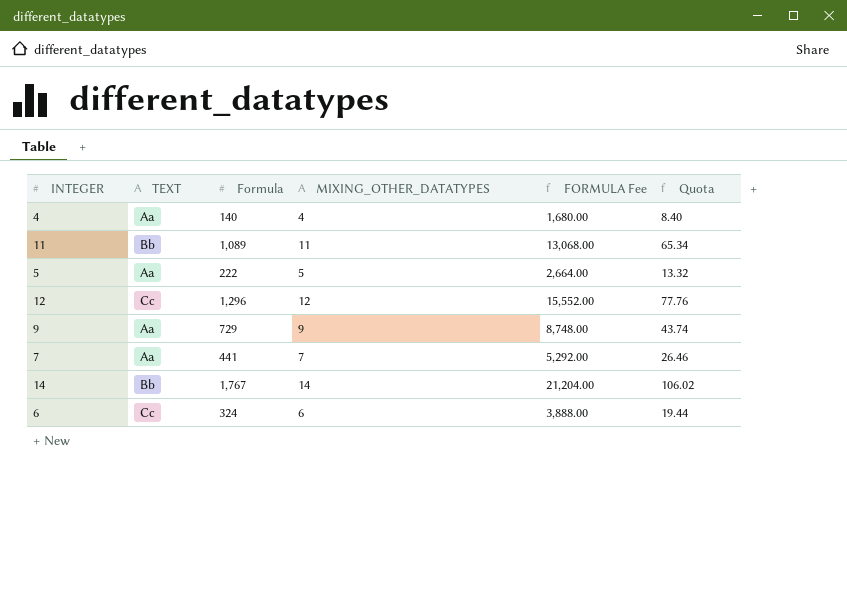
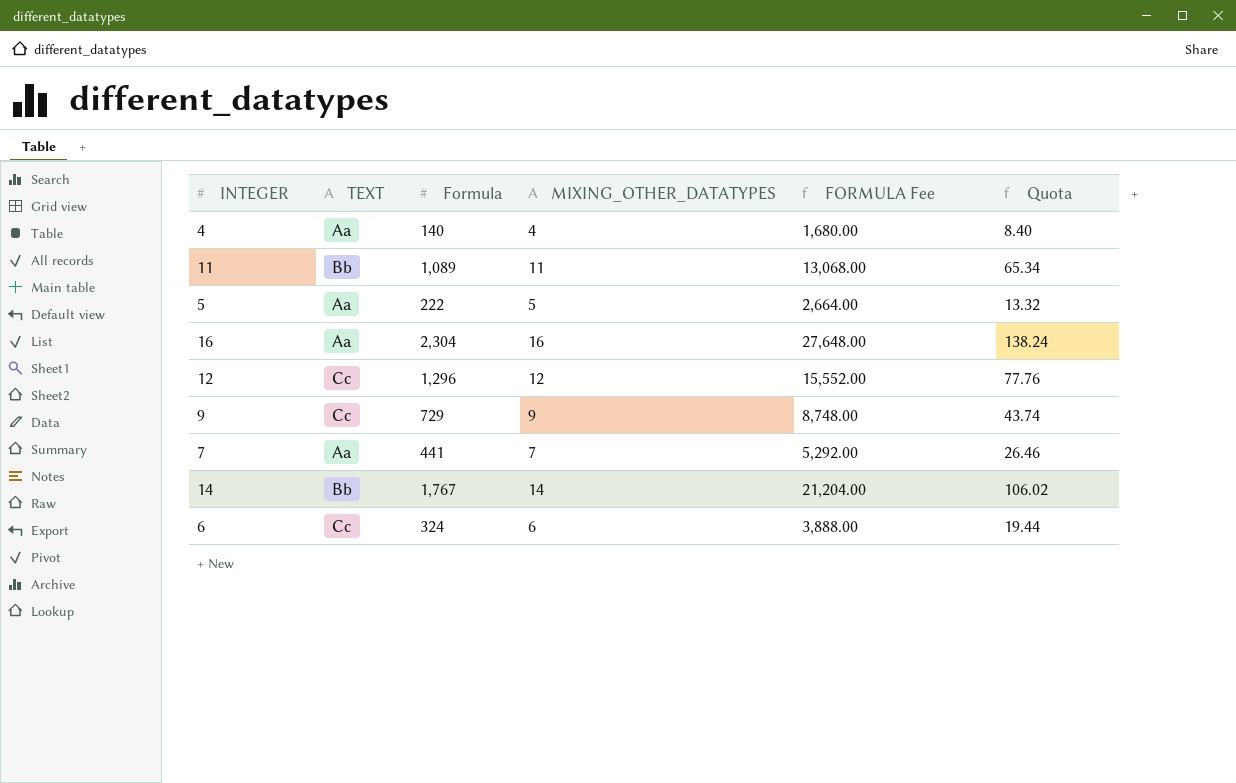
row 16: none -> Aa | 2,304 | 16 | 27,648.00 | 138.24
9 | TEXT: Aa -> Cc

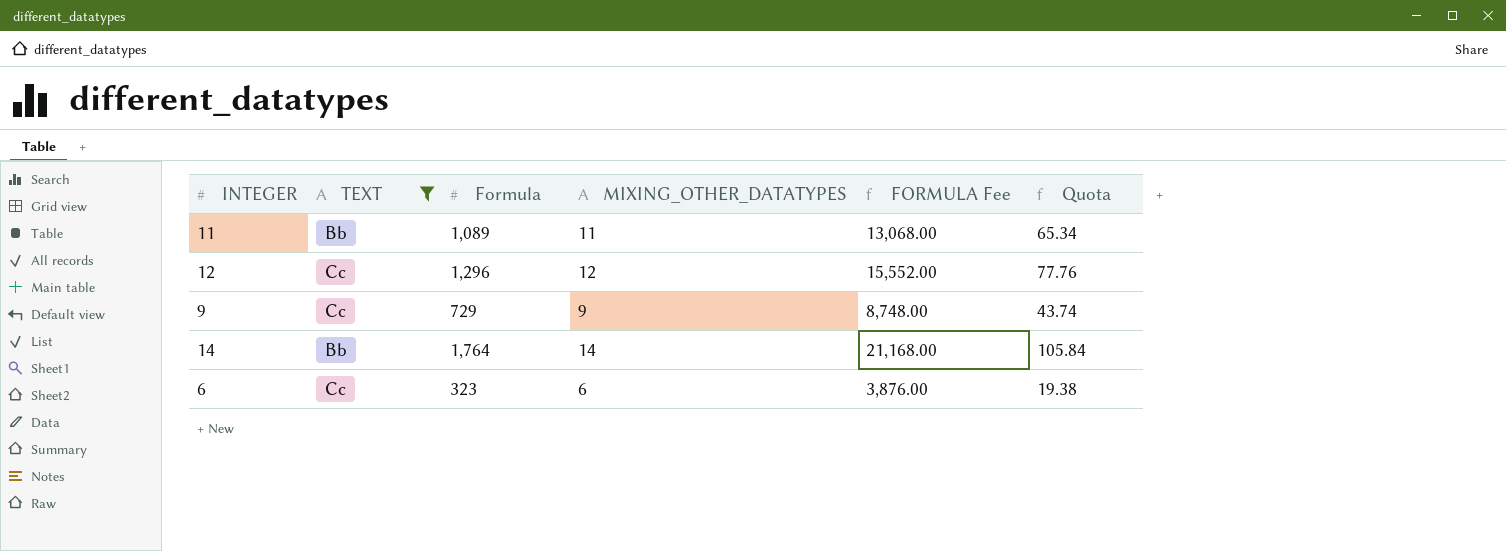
filter: none -> TEXT != Aa
14 | Formula: 1,767 -> 1,764
14 | FORMULA Fee: 21,204.00 -> 21,168.00
14 | Quota: 106.02 -> 105.84
6 | Formula: 324 -> 323
6 | FORMULA Fee: 3,888.00 -> 3,876.00
6 | Quota: 19.44 -> 19.38

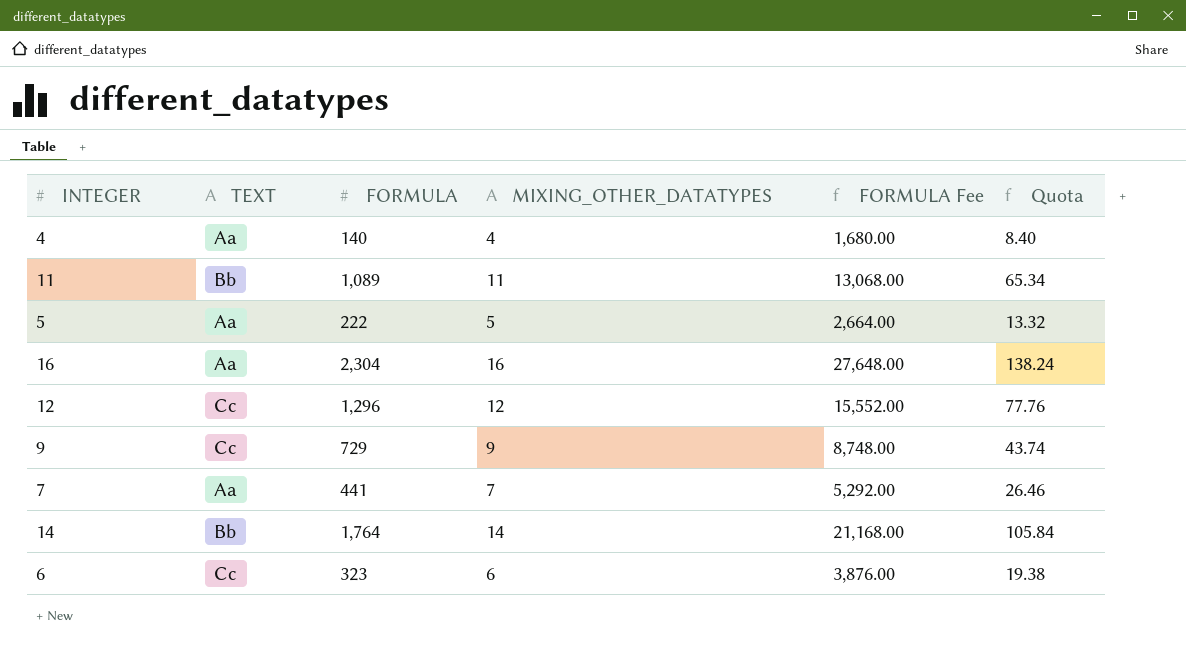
filter: TEXT != Aa -> none
column name: Formula -> FORMULA

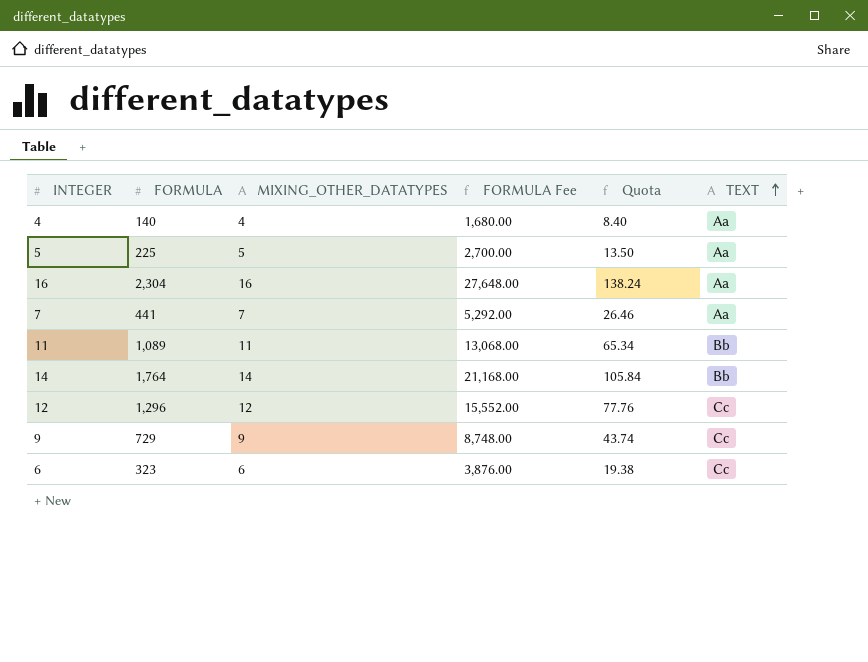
row order: none -> TEXT ascending
column TEXT | position: 2 -> 6
5 | FORMULA: 222 -> 225
5 | FORMULA Fee: 2,664.00 -> 2,700.00
5 | Quota: 13.32 -> 13.50

